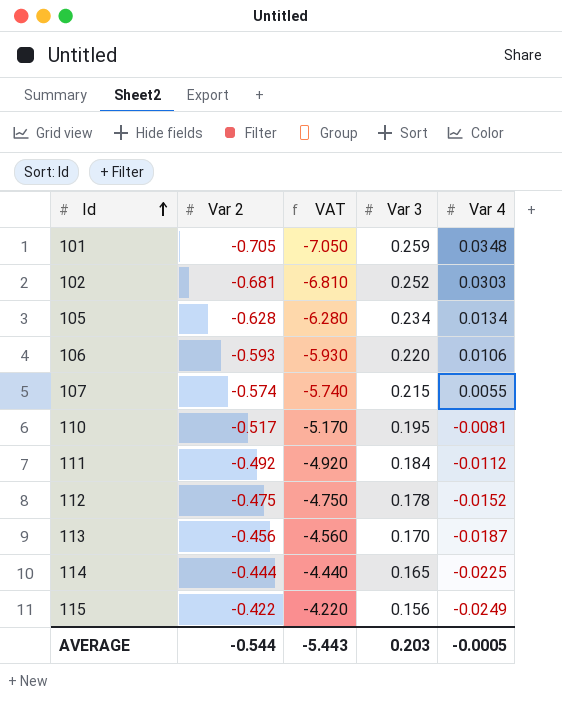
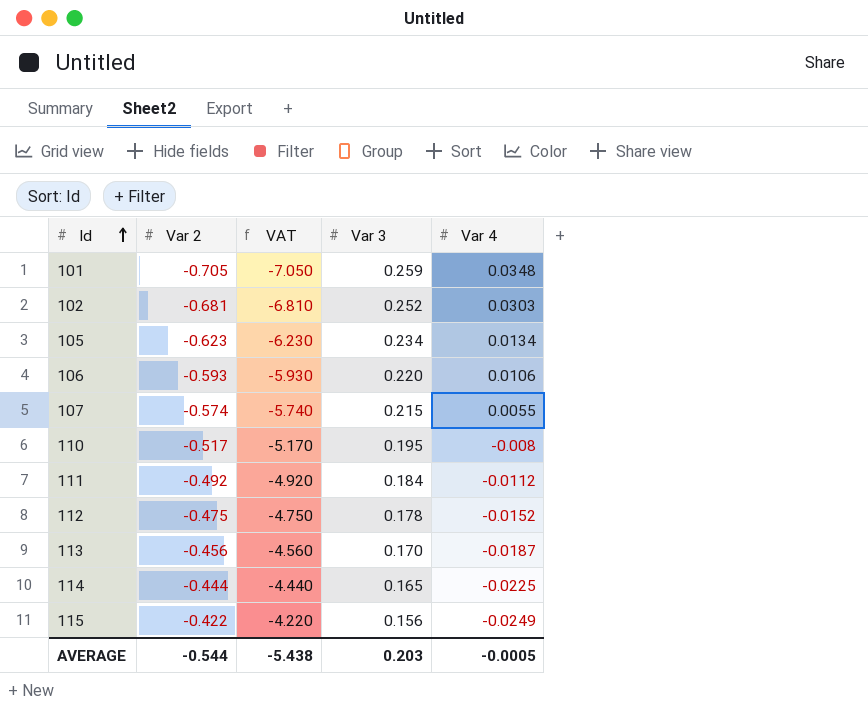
105 | Var 2: -0.628 -> -0.623
105 | VAT: -6.280 -> -6.230
110 | Var 4: -0.0081 -> -0.008
AVERAGE | VAT: -5.443 -> -5.438

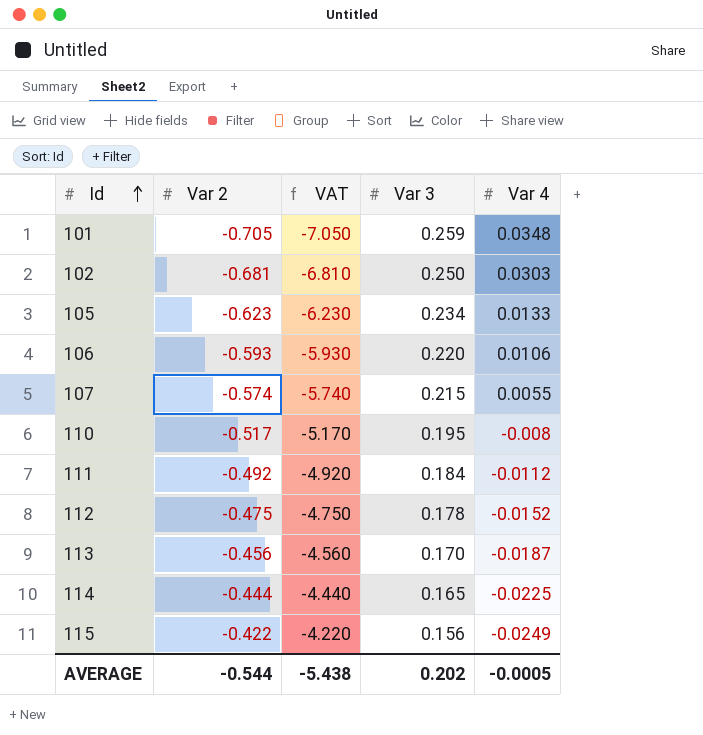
102 | Var 3: 0.252 -> 0.250
105 | Var 4: 0.0134 -> 0.0133
AVERAGE | Var 3: 0.203 -> 0.202

